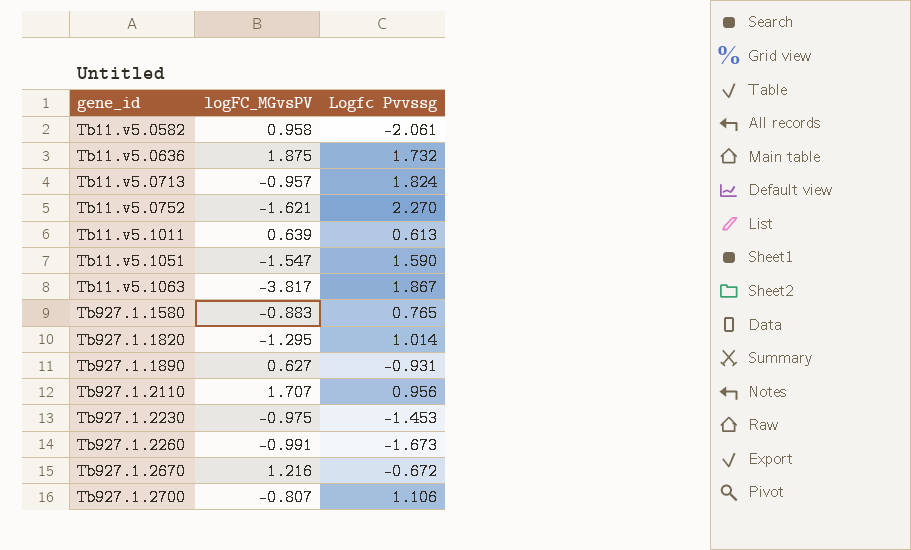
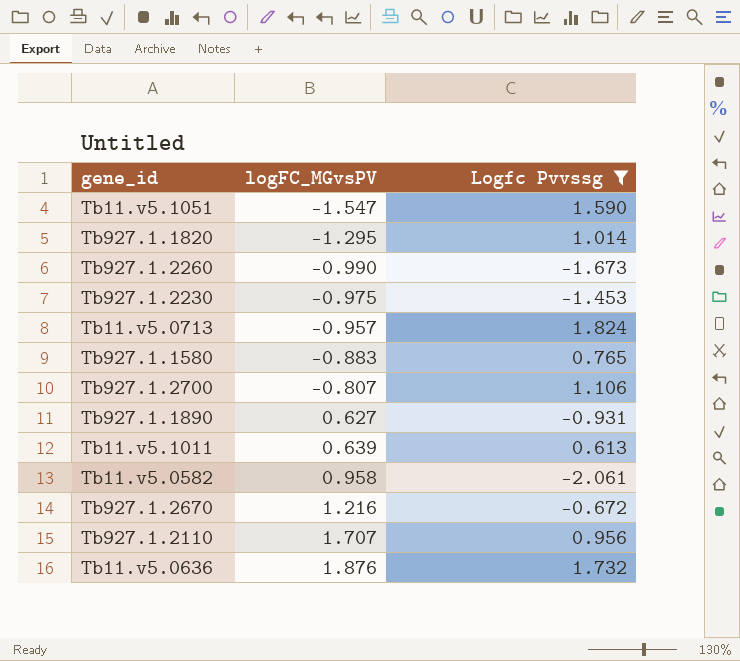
filter: none -> Logfc Pvvssg <= 1.824
row order: gene_id ascending -> logFC_MGvsPV ascending
Tb927.1.2260 | logFC_MGvsPV: -0.991 -> -0.990
Tb11.v5.0636 | logFC_MGvsPV: 1.875 -> 1.876

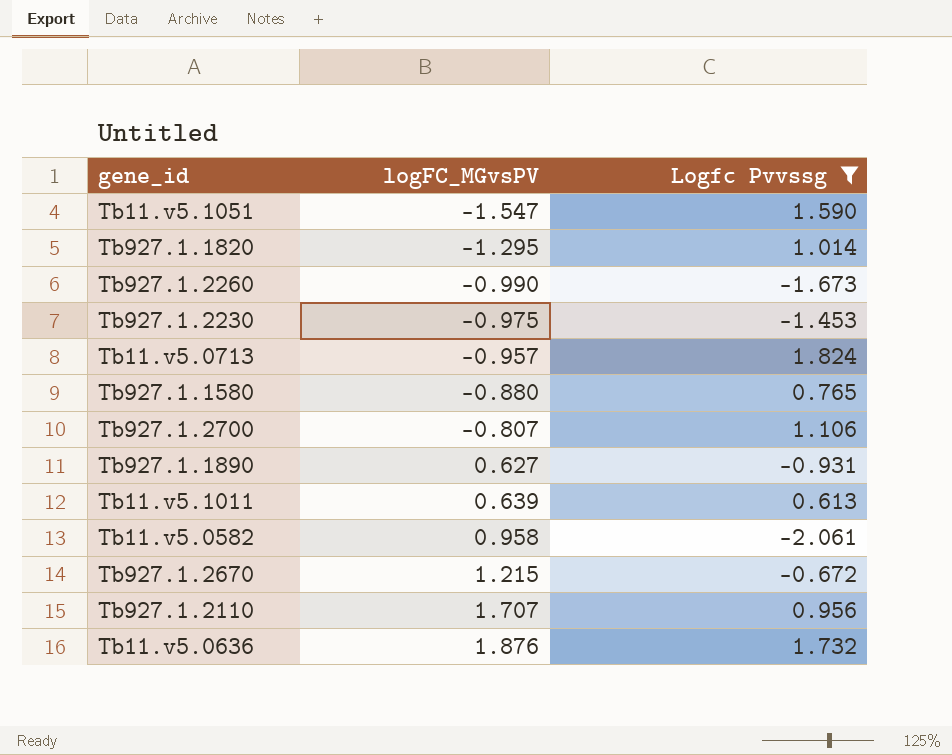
Tb927.1.1580 | logFC_MGvsPV: -0.883 -> -0.880
Tb927.1.2670 | logFC_MGvsPV: 1.216 -> 1.215

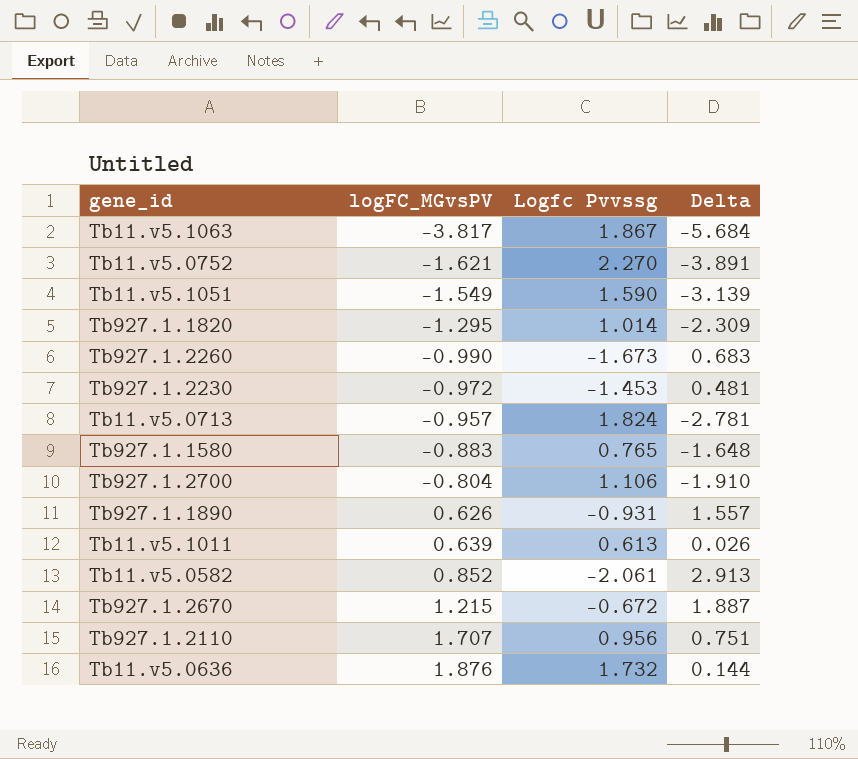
filter: Logfc Pvvssg <= 1.824 -> none
column Delta | formula: none -> [logFC_MGvsPV] - [Logfc Pvvssg]
Tb11.v5.1051 | logFC_MGvsPV: -1.547 -> -1.549
Tb927.1.2230 | logFC_MGvsPV: -0.975 -> -0.972
Tb927.1.1580 | logFC_MGvsPV: -0.880 -> -0.883
Tb927.1.2700 | logFC_MGvsPV: -0.807 -> -0.804
Tb927.1.1890 | logFC_MGvsPV: 0.627 -> 0.626
Tb11.v5.0582 | logFC_MGvsPV: 0.958 -> 0.852

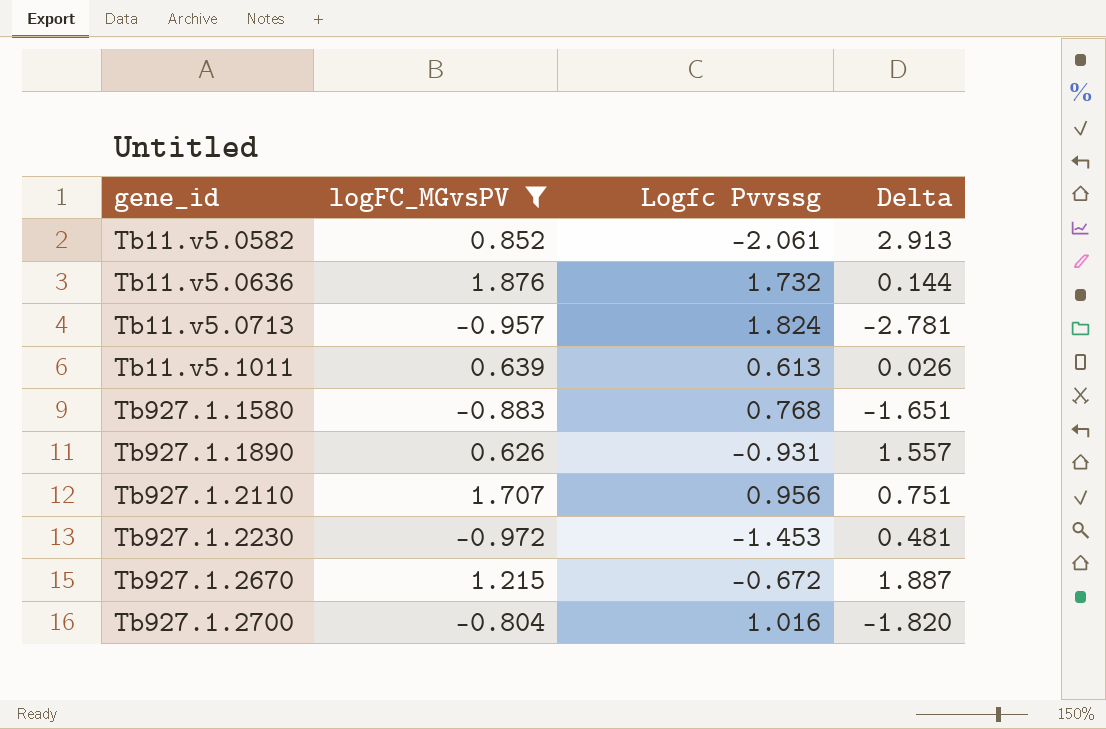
filter: none -> logFC_MGvsPV >= -0.972
row order: logFC_MGvsPV ascending -> gene_id ascending
Tb927.1.1580 | Logfc Pvvssg: 0.765 -> 0.768
Tb927.1.1580 | Delta: -1.648 -> -1.651
Tb927.1.2700 | Logfc Pvvssg: 1.106 -> 1.016
Tb927.1.2700 | Delta: -1.910 -> -1.820

